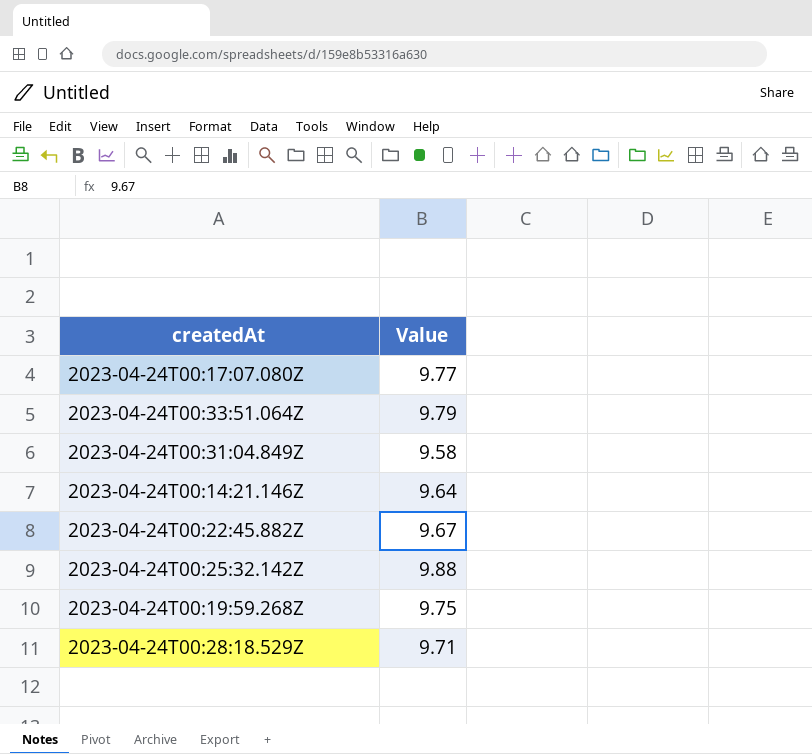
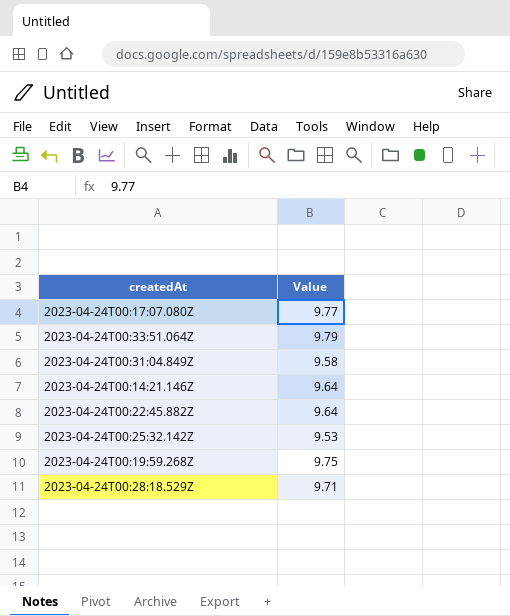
2023-04-24T00:22:45.882Z | Value: 9.67 -> 9.64
2023-04-24T00:25:32.142Z | Value: 9.88 -> 9.53

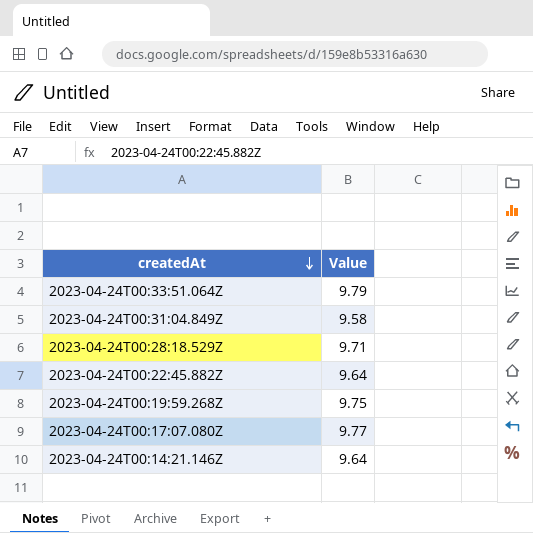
row order: none -> createdAt descending
row 2023-04-24T00:25:32.142Z: 9.53 -> none

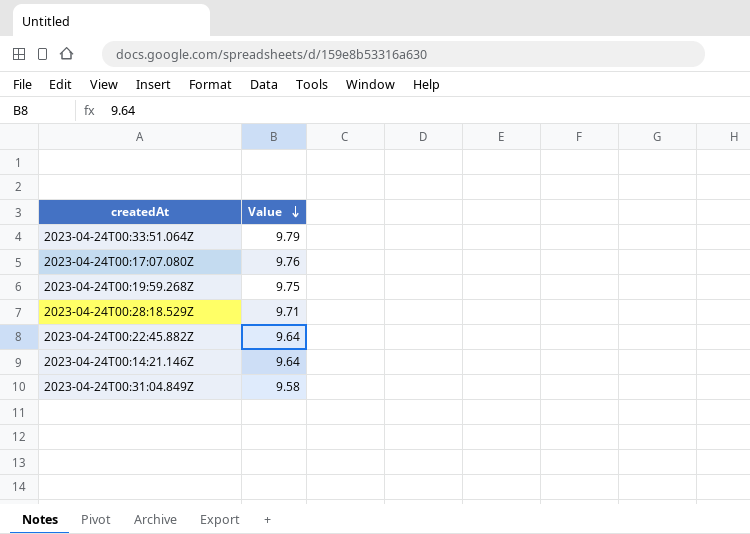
row order: createdAt descending -> Value descending
2023-04-24T00:17:07.080Z | Value: 9.77 -> 9.76

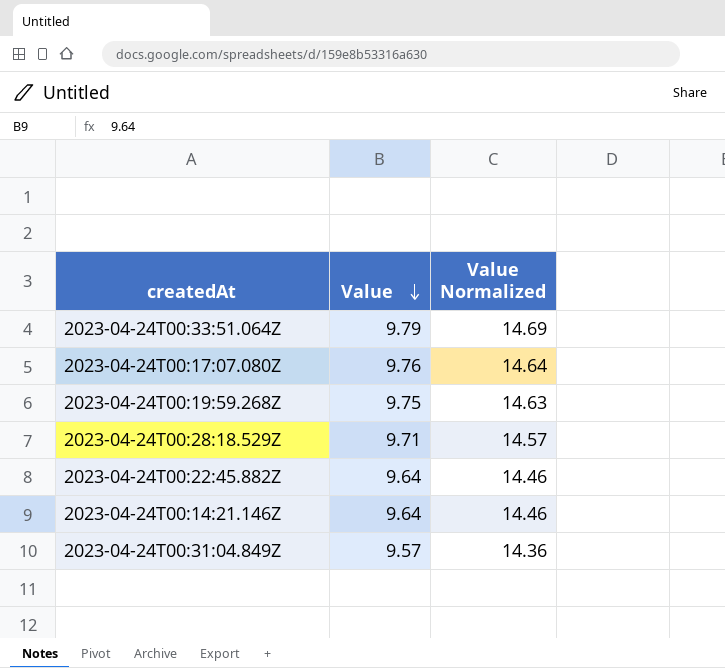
column Value Normalized | formula: none -> [Value] * 1.5
2023-04-24T00:31:04.849Z | Value: 9.58 -> 9.57

